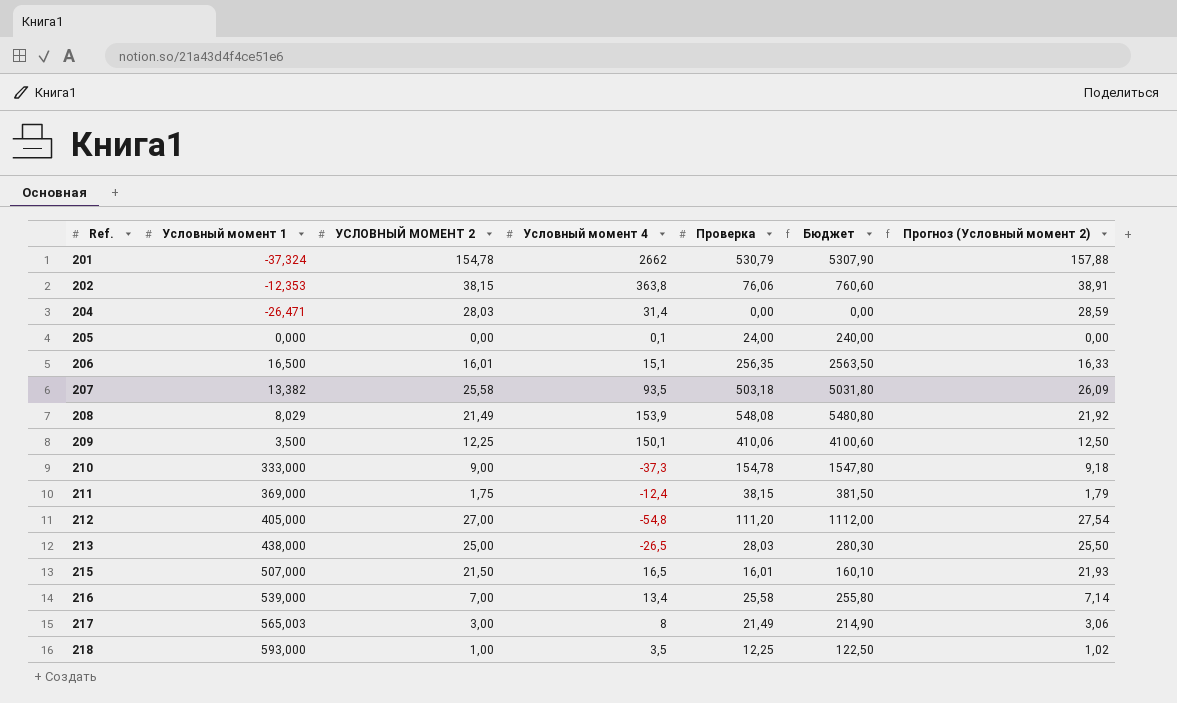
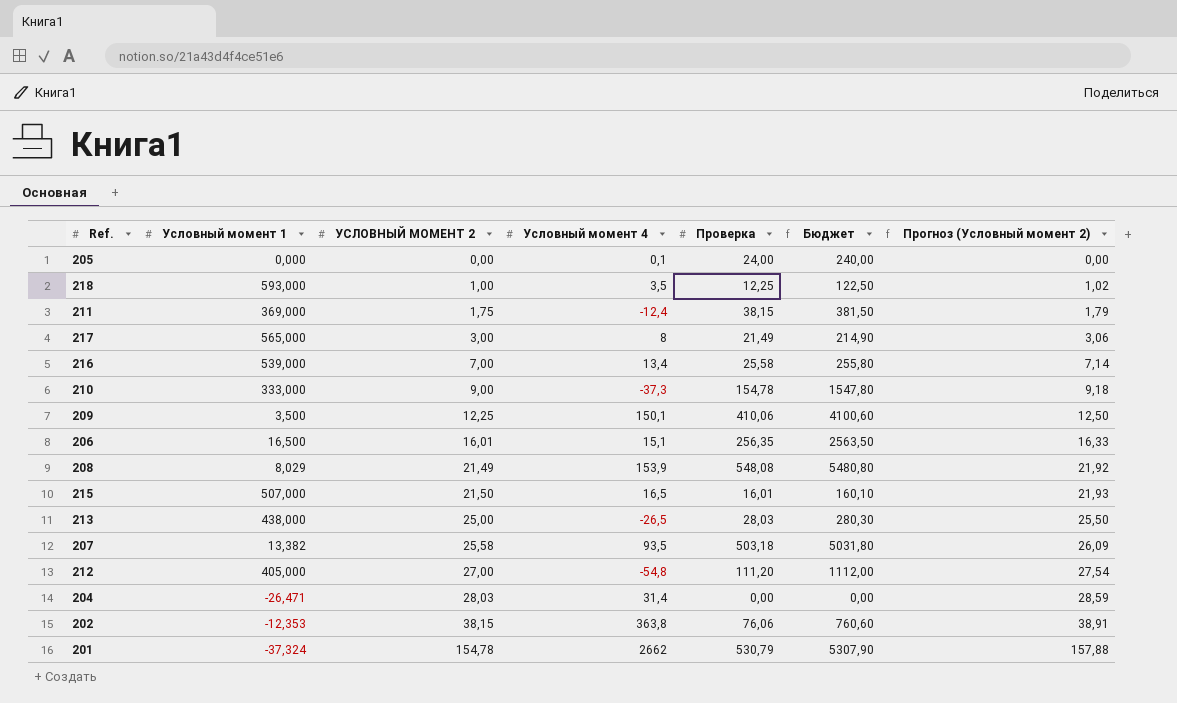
row order: Ref. ascending -> УСЛОВНЫЙ МОМЕНТ 2 ascending
217 | Условный момент 1: 565,003 -> 565,000

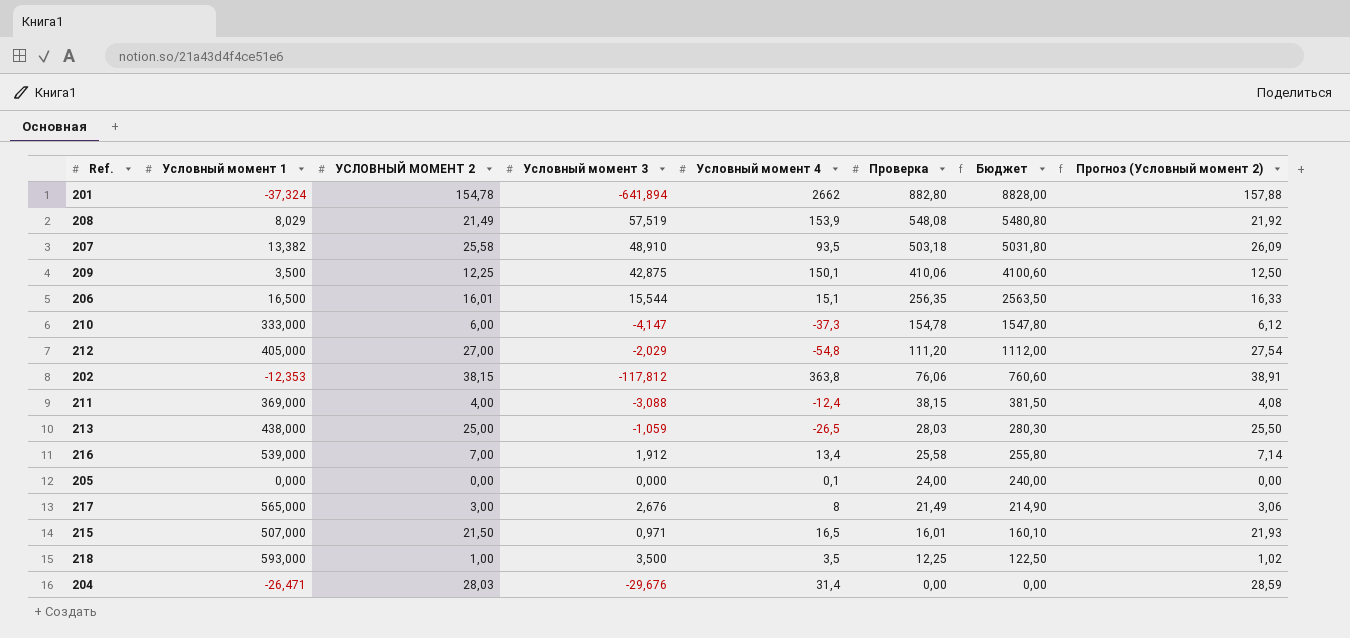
row order: УСЛОВНЫЙ МОМЕНТ 2 ascending -> Проверка descending
column Условный момент 3 | position: none -> 4
201 | Проверка: 530,79 -> 882,80
201 | Бюджет: 5307,90 -> 8828,00
210 | УСЛОВНЫЙ МОМЕНТ 2: 9,00 -> 6,00
210 | Прогноз (Условный момент 2): 9,18 -> 6,12
211 | УСЛОВНЫЙ МОМЕНТ 2: 1,75 -> 4,00
211 | Прогноз (Условный момент 2): 1,79 -> 4,08

